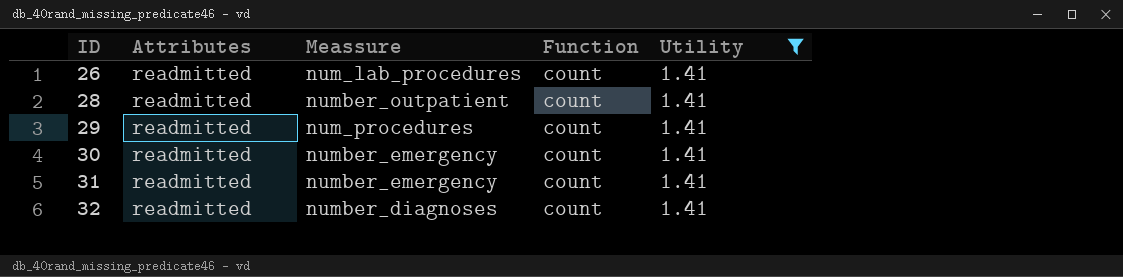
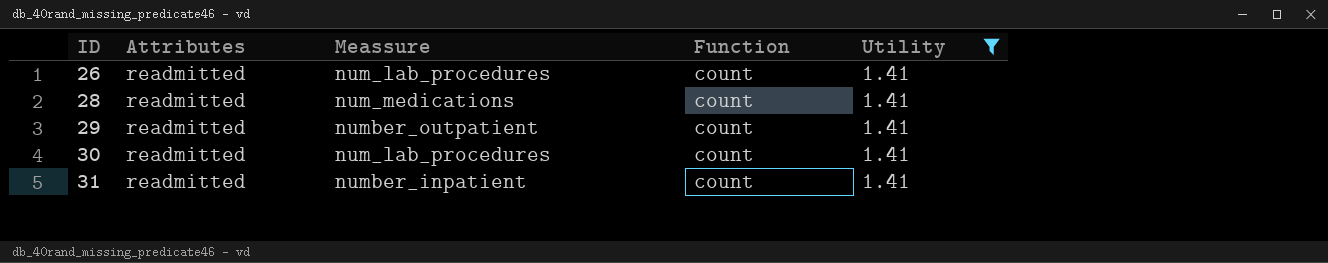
row 32: readmitted | number_diagnoses | count | 1.41 -> none
28 | Meassure: number_outpatient -> num_medications
29 | Meassure: num_procedures -> number_outpatient
30 | Meassure: number_emergency -> num_lab_procedures
31 | Meassure: number_emergency -> number_inpatient

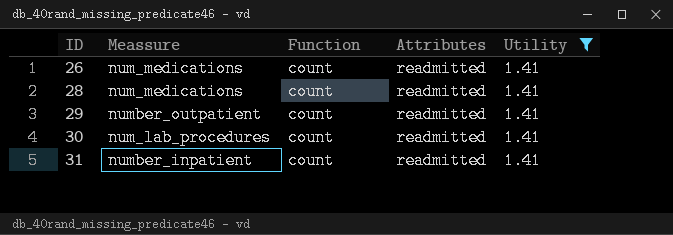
column Attributes | position: 2 -> 4
26 | Meassure: num_lab_procedures -> num_medications

